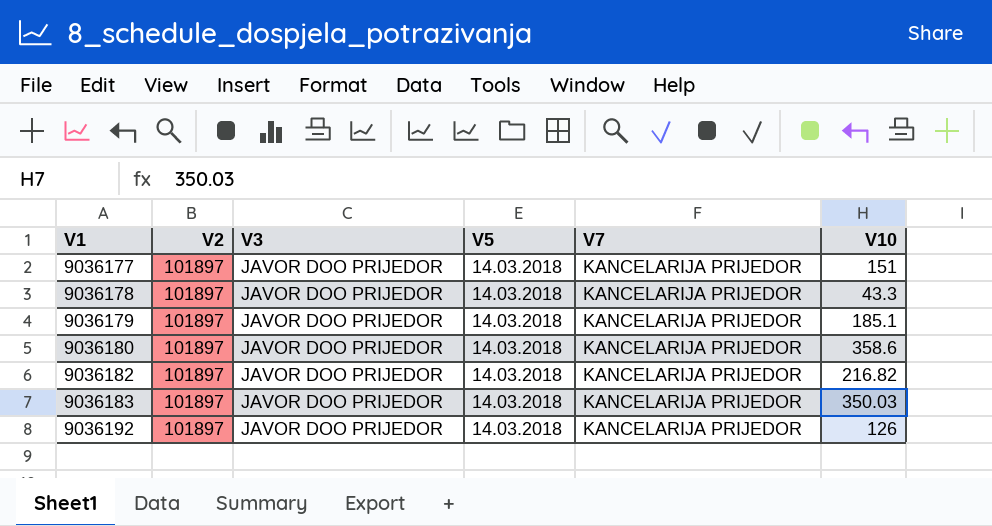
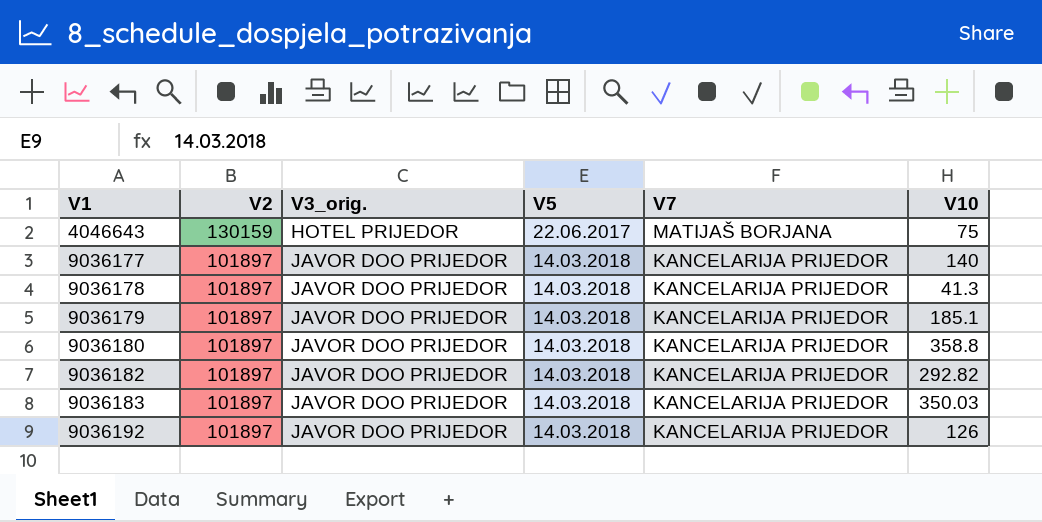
column name: V3 -> V3_orig.
row 4046643: none -> 130159 | HOTEL PRIJEDOR | 22.06.2017 | MATIJAŠ BORJANA | 75
9036177 | V10: 151 -> 140
9036178 | V10: 43.3 -> 41.3
9036180 | V10: 358.6 -> 358.8
9036182 | V10: 216.82 -> 292.82

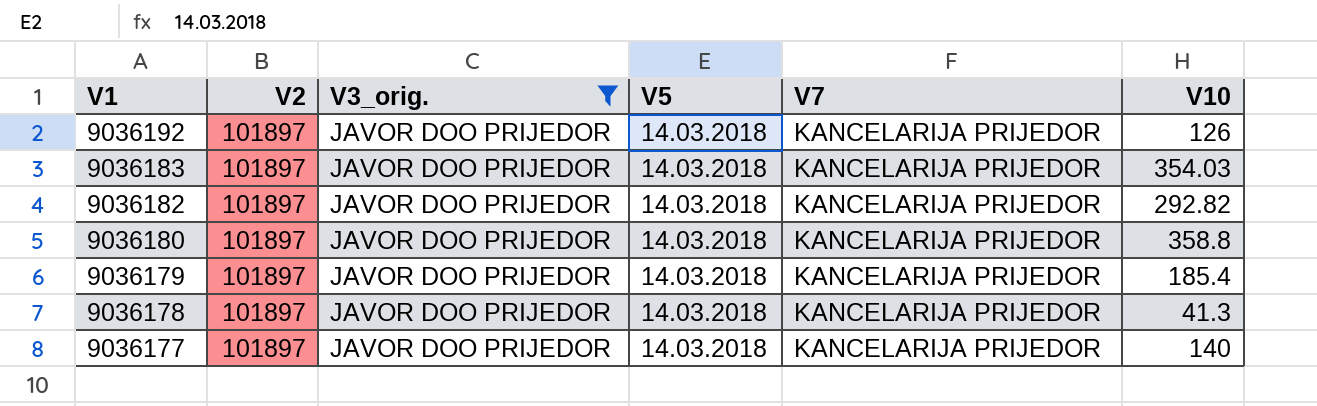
filter: none -> V3_orig. = JAVOR DOO PRIJEDOR
row order: V1 ascending -> V1 descending
9036183 | V10: 350.03 -> 354.03
9036179 | V10: 185.1 -> 185.4

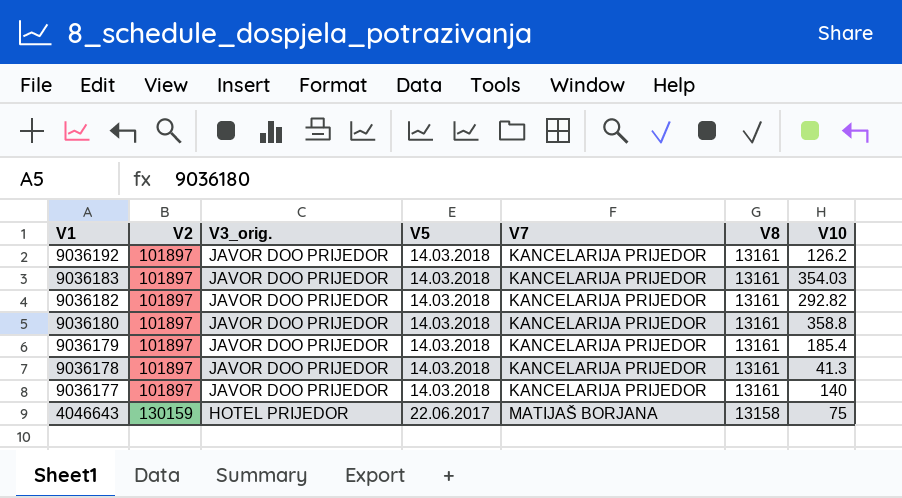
filter: V3_orig. = JAVOR DOO PRIJEDOR -> none
column V8 | position: none -> 6
9036192 | V10: 126 -> 126.2

